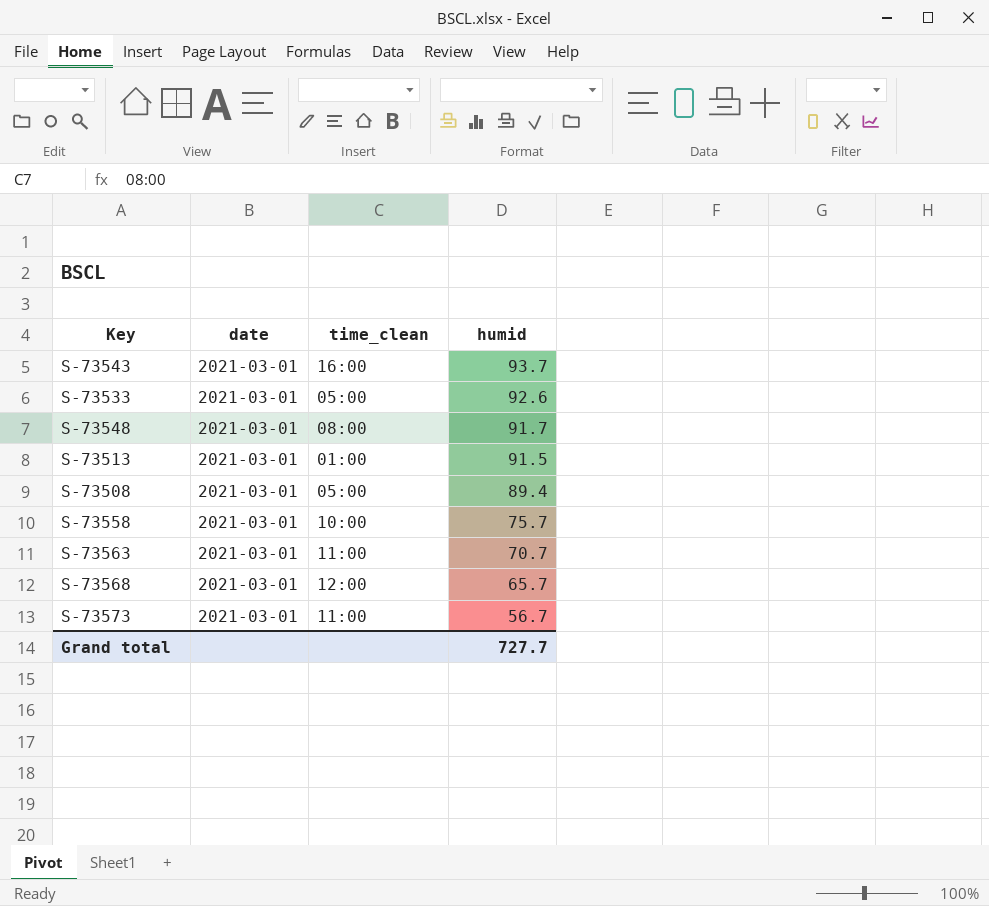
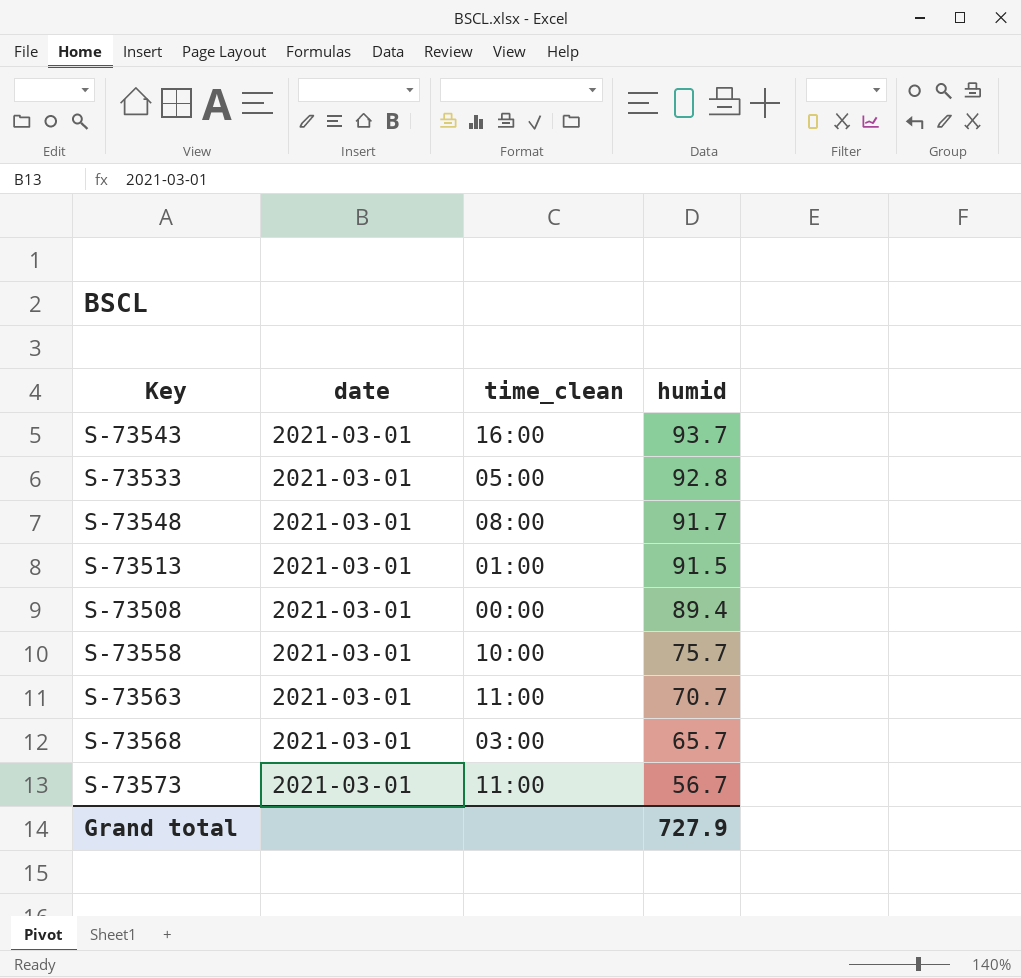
S-73533 | humid: 92.6 -> 92.8
S-73508 | time_clean: 05:00 -> 00:00
S-73568 | time_clean: 12:00 -> 03:00
Grand total | humid: 727.7 -> 727.9

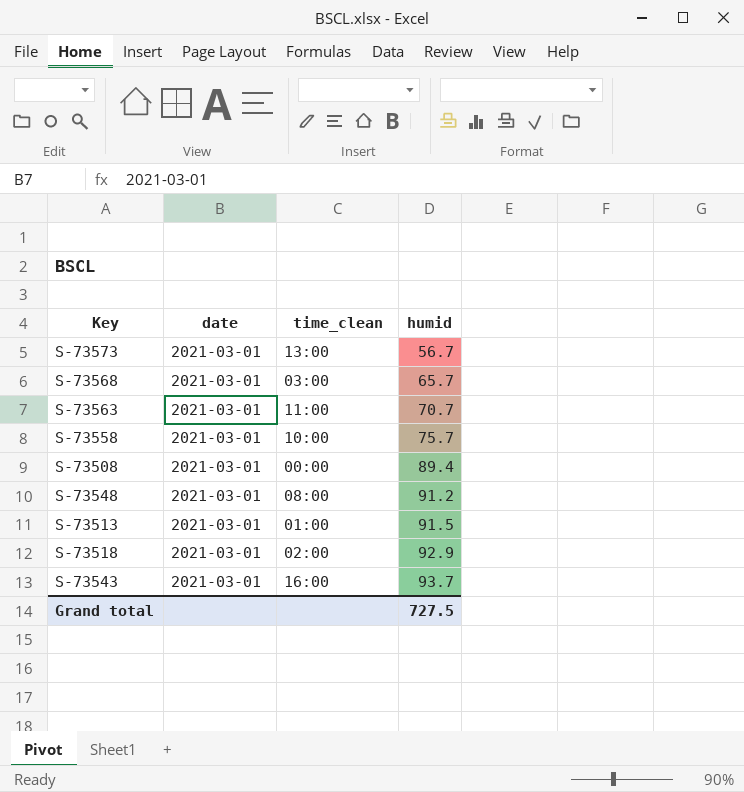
row order: humid descending -> humid ascending
row S-73533: 2021-03-01 | 05:00 | 92.8 -> none
S-73573 | time_clean: 11:00 -> 13:00
S-73548 | humid: 91.7 -> 91.2
row S-73518: none -> 2021-03-01 | 02:00 | 92.9
Grand total | humid: 727.9 -> 727.5

